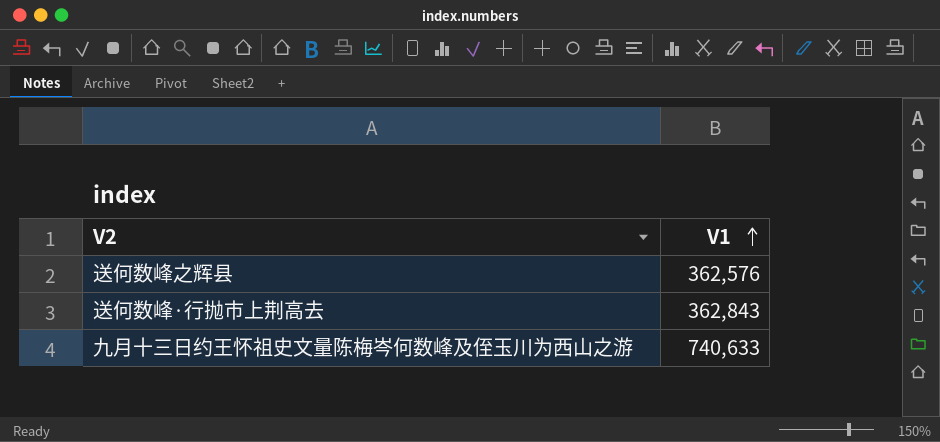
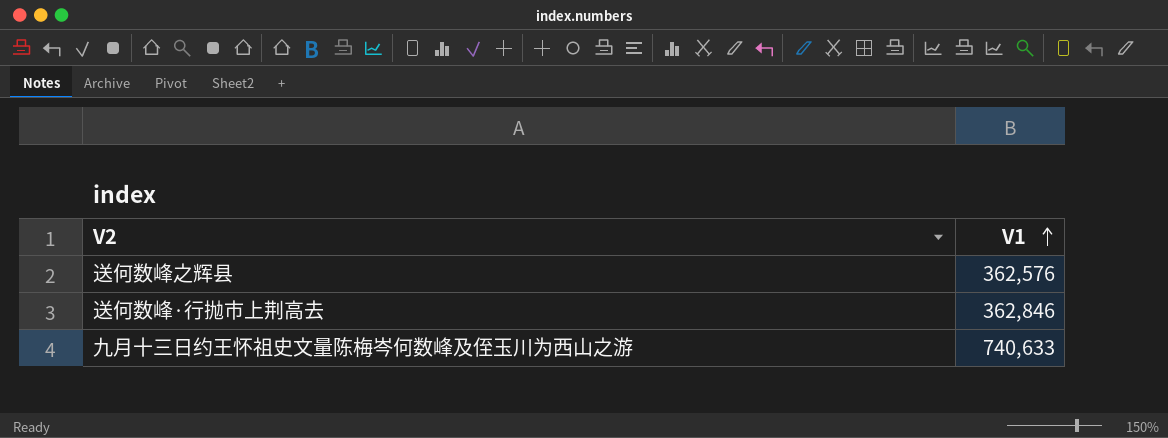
送何数峰·行抛市上荆高去 | V1: 362,843 -> 362,846

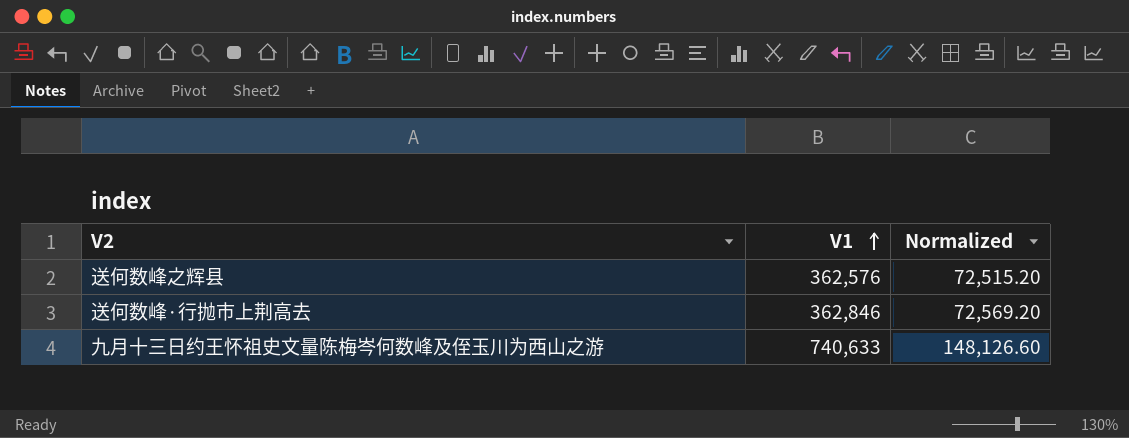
column Normalized | formula: none -> [V1] * 0.2

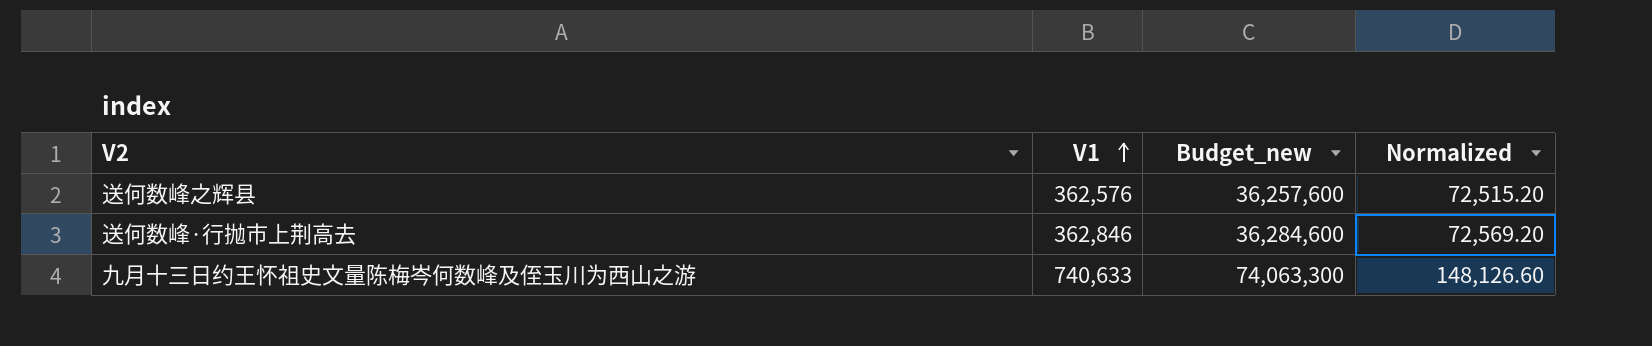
column Budget_new | formula: none -> [V1] * 100

